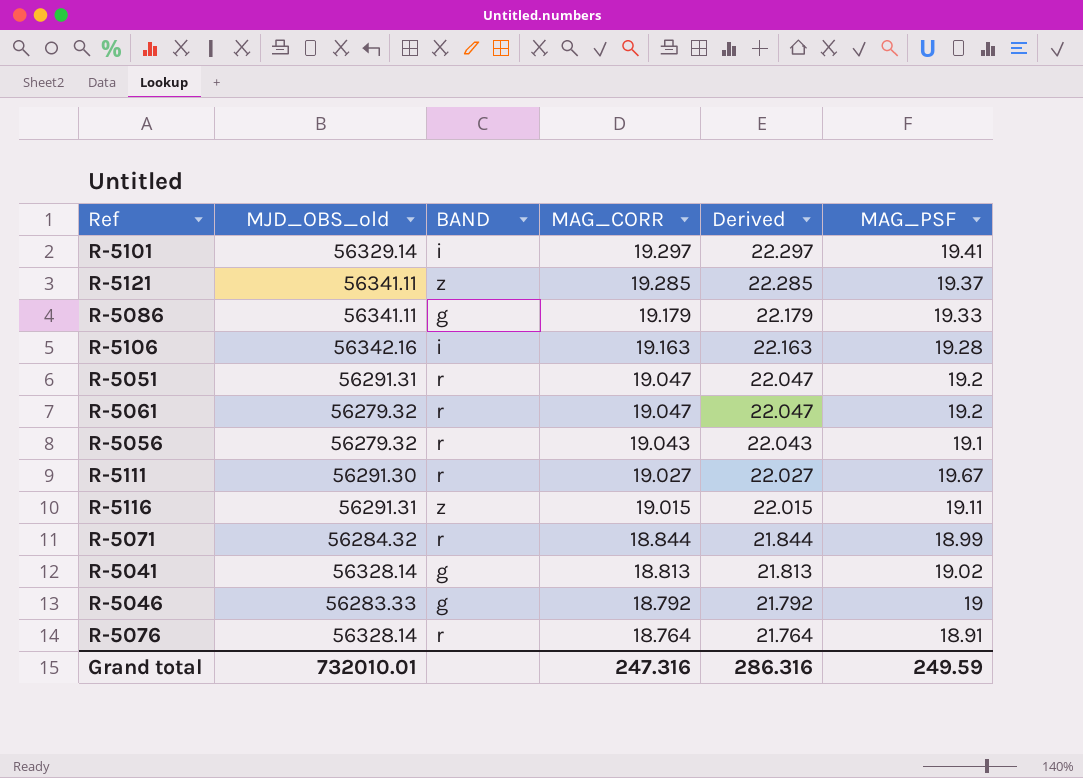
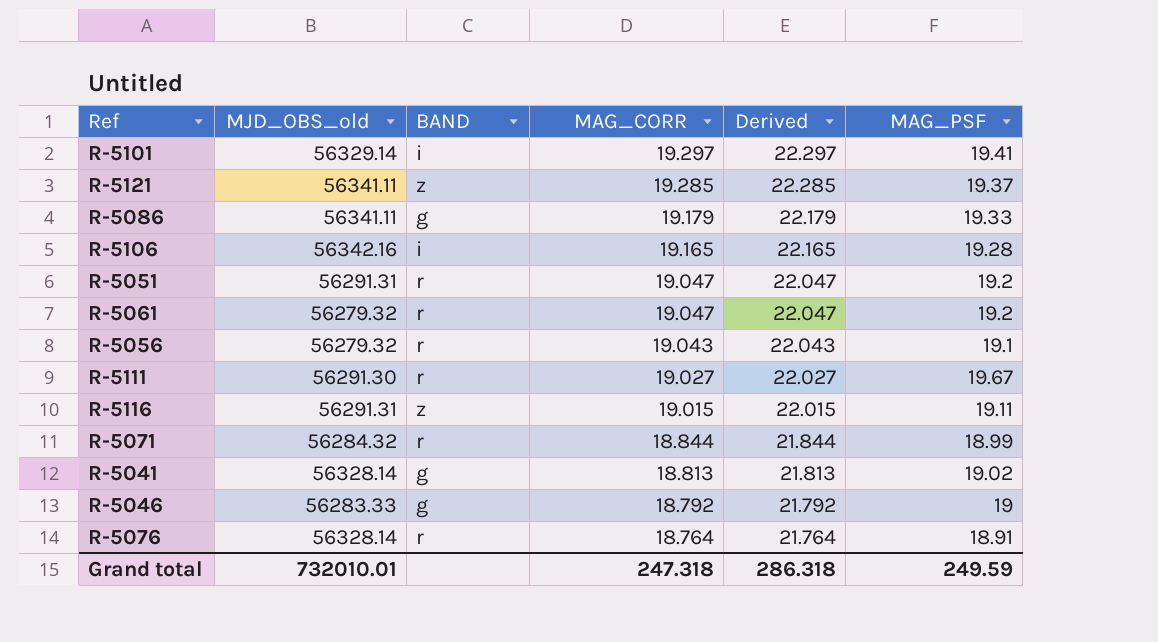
R-5106 | MAG_CORR: 19.163 -> 19.165
R-5106 | Derived: 22.163 -> 22.165
Grand total | MAG_CORR: 247.316 -> 247.318
Grand total | Derived: 286.316 -> 286.318

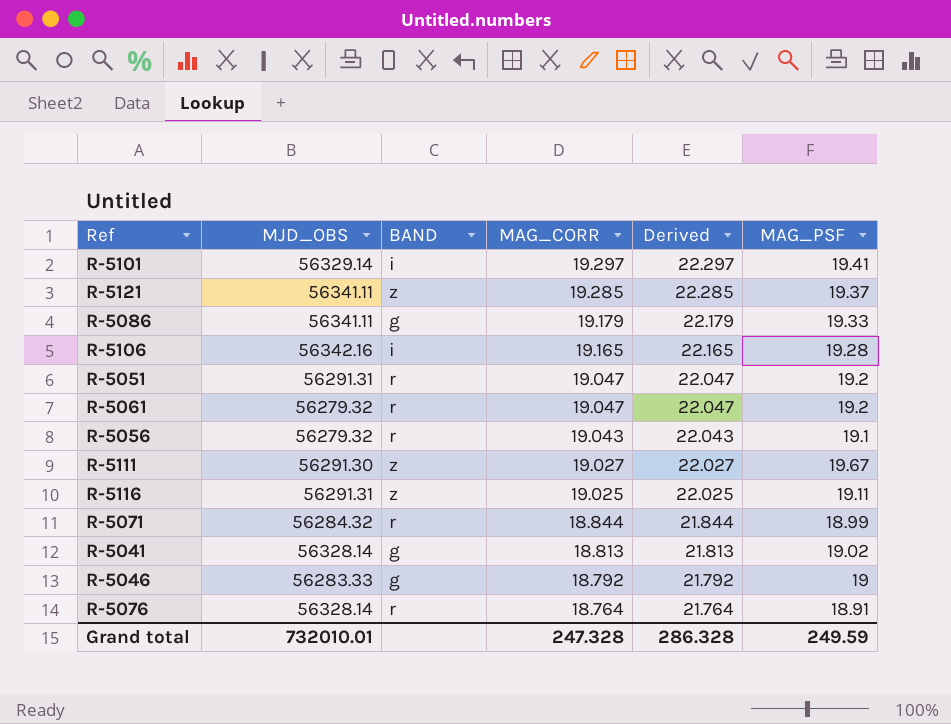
column name: MJD_OBS_old -> MJD_OBS
R-5111 | BAND: r -> z
R-5116 | MAG_CORR: 19.015 -> 19.025
R-5116 | Derived: 22.015 -> 22.025
Grand total | MAG_CORR: 247.318 -> 247.328
Grand total | Derived: 286.318 -> 286.328

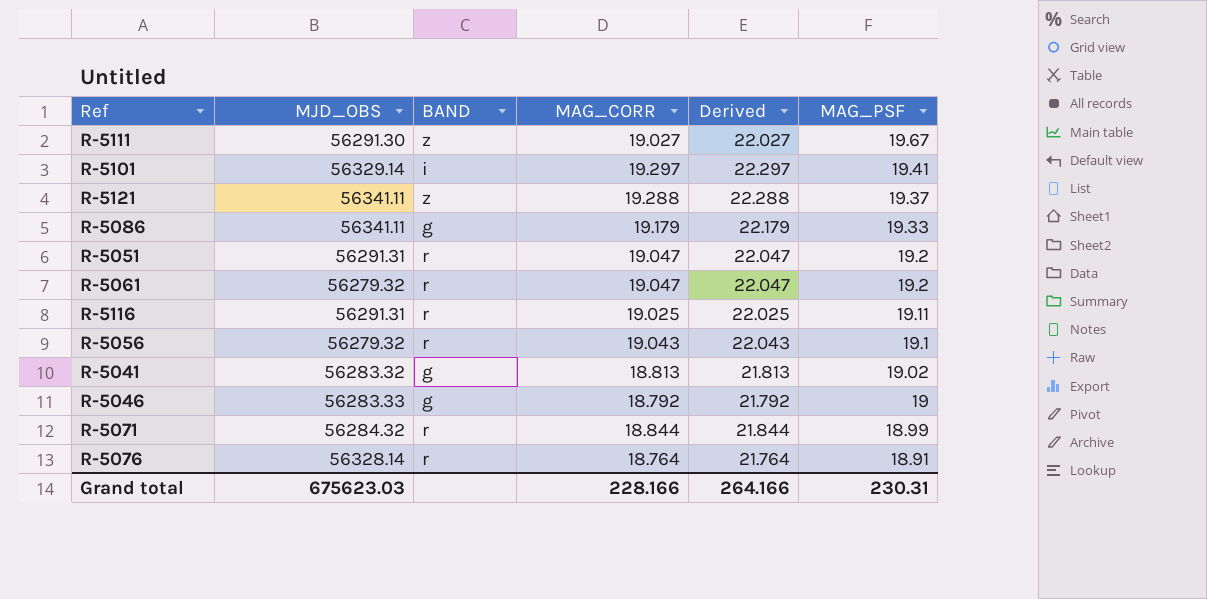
row order: MAG_CORR descending -> MAG_PSF descending
row R-5106: 56342.16 | i | 19.165 | 22.165 | 19.28 -> none
R-5121 | MAG_CORR: 19.285 -> 19.288
R-5121 | Derived: 22.285 -> 22.288
R-5116 | BAND: z -> r
R-5041 | MJD_OBS: 56328.14 -> 56283.32
Grand total | MJD_OBS: 732010.01 -> 675623.03
Grand total | MAG_CORR: 247.328 -> 228.166
Grand total | Derived: 286.328 -> 264.166
Grand total | MAG_PSF: 249.59 -> 230.31

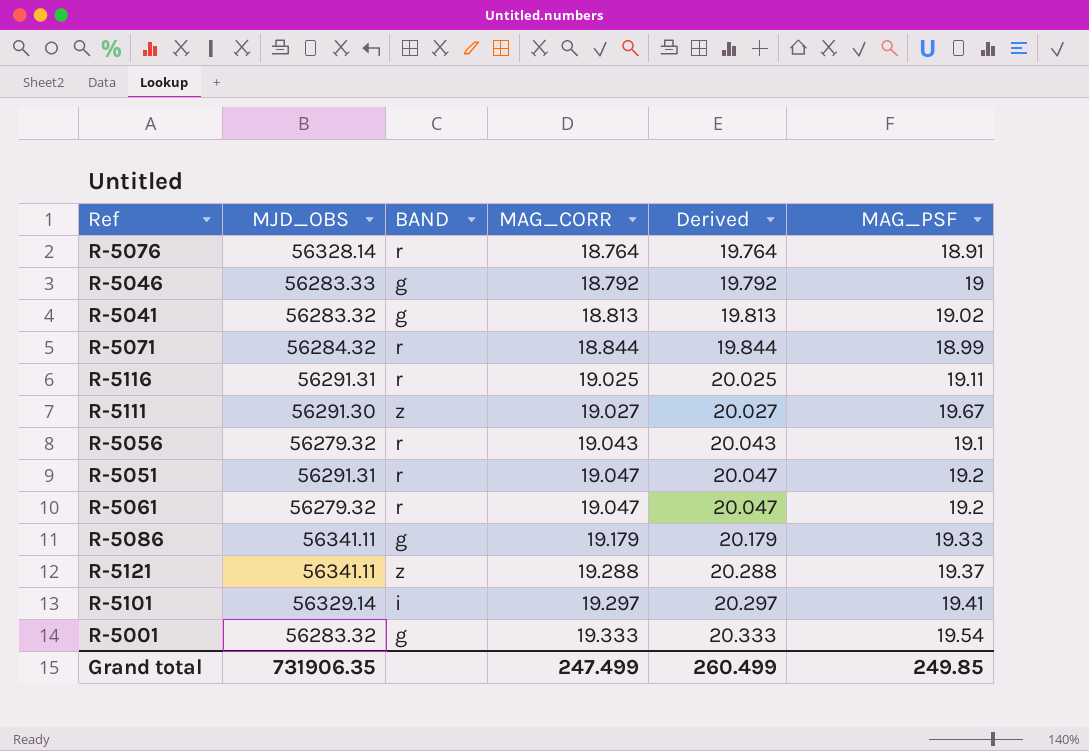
row order: MAG_PSF descending -> MAG_CORR ascending
column Derived | formula: [MAG_CORR] + 3 -> [MAG_CORR] + 1
row R-5001: none -> 56283.32 | g | 19.333 | 20.333 | 19.54
Grand total | MJD_OBS: 675623.03 -> 731906.35
Grand total | MAG_CORR: 228.166 -> 247.499
Grand total | Derived: 264.166 -> 260.499
Grand total | MAG_PSF: 230.31 -> 249.85

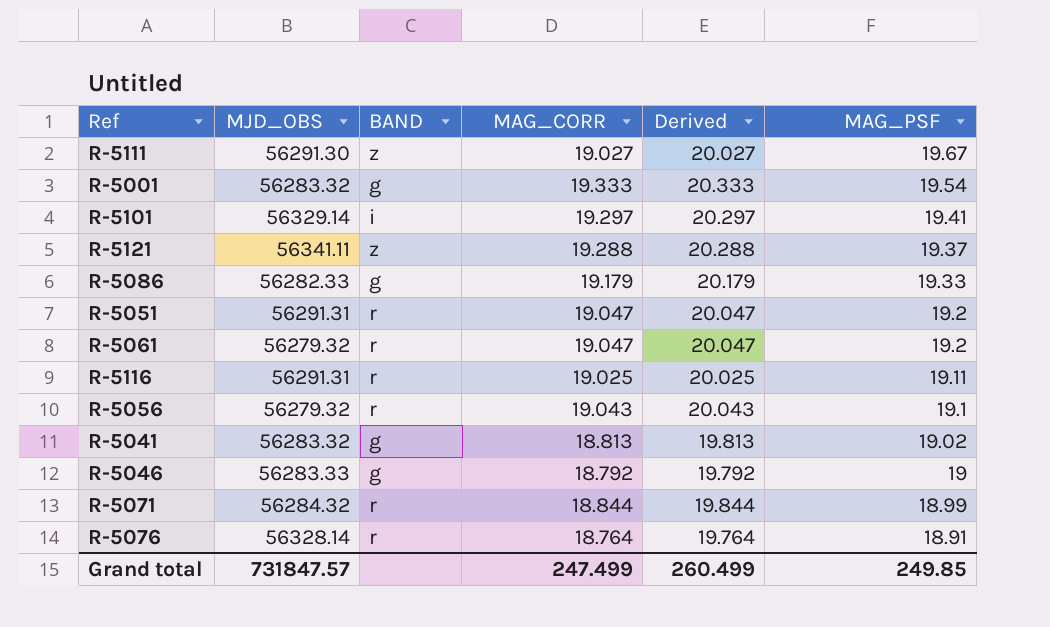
row order: MAG_CORR ascending -> MAG_PSF descending
R-5086 | MJD_OBS: 56341.11 -> 56282.33
Grand total | MJD_OBS: 731906.35 -> 731847.57

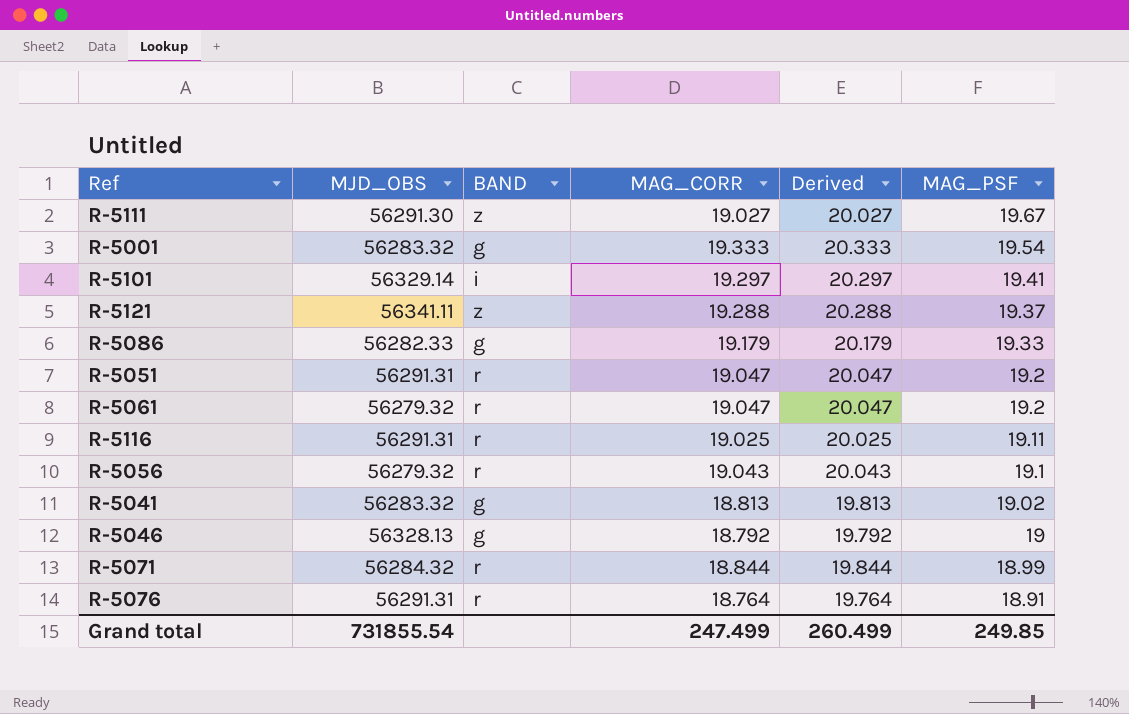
R-5046 | MJD_OBS: 56283.33 -> 56328.13
R-5076 | MJD_OBS: 56328.14 -> 56291.31
Grand total | MJD_OBS: 731847.57 -> 731855.54

